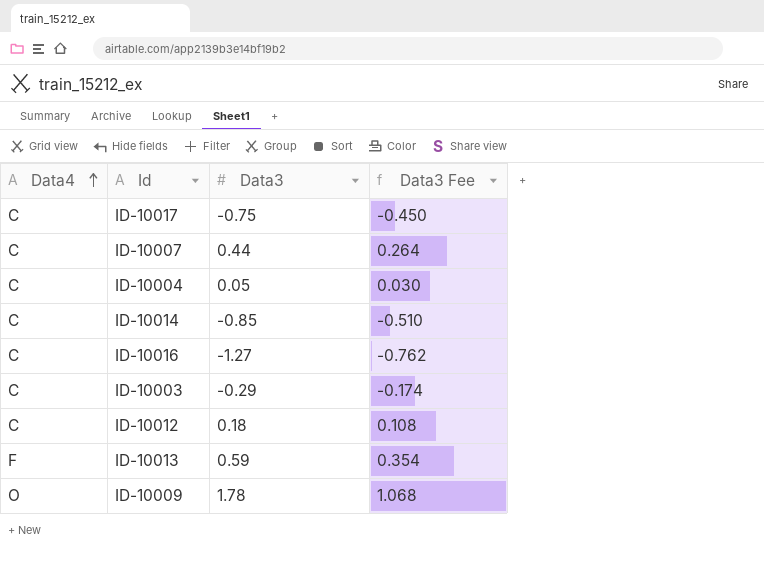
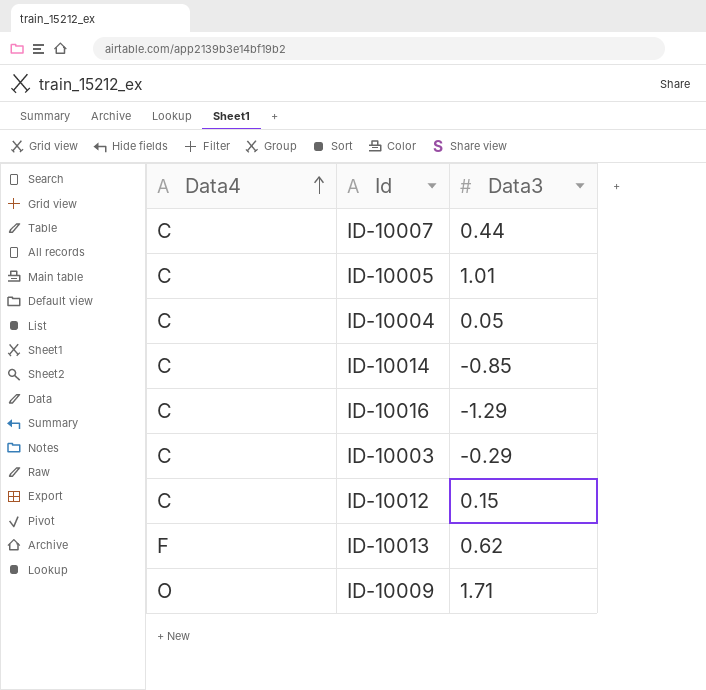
column Data3 Fee | formula: [Data3] * 0.6 -> none
row ID-10017: C | -0.75 | -0.450 -> none
row ID-10005: none -> C | 1.01
ID-10016 | Data3: -1.27 -> -1.29
ID-10012 | Data3: 0.18 -> 0.15
ID-10013 | Data3: 0.59 -> 0.62
ID-10009 | Data3: 1.78 -> 1.71

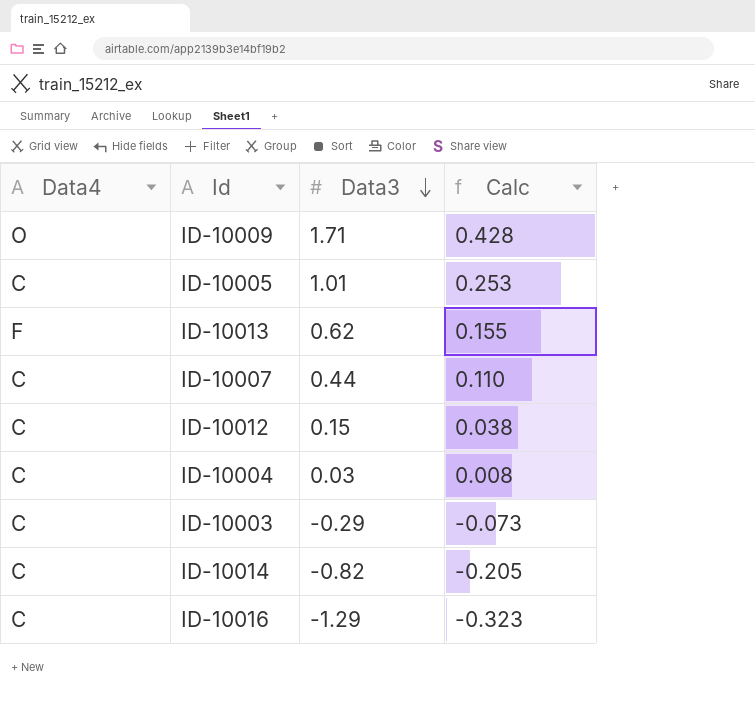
row order: Data4 ascending -> Data3 descending
column Calc | formula: none -> [Data3] * 0.25
ID-10004 | Data3: 0.05 -> 0.03
ID-10014 | Data3: -0.85 -> -0.82

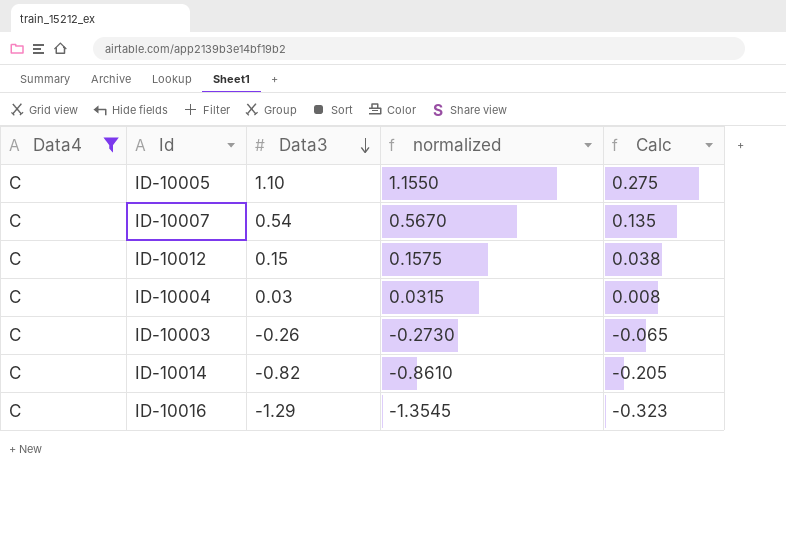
filter: none -> Data4 = C
column normalized | formula: none -> [Data3] * 1.05
ID-10005 | Data3: 1.01 -> 1.10
ID-10005 | Calc: 0.253 -> 0.275
ID-10007 | Data3: 0.44 -> 0.54
ID-10007 | Calc: 0.110 -> 0.135
ID-10003 | Data3: -0.29 -> -0.26
ID-10003 | Calc: -0.073 -> -0.065

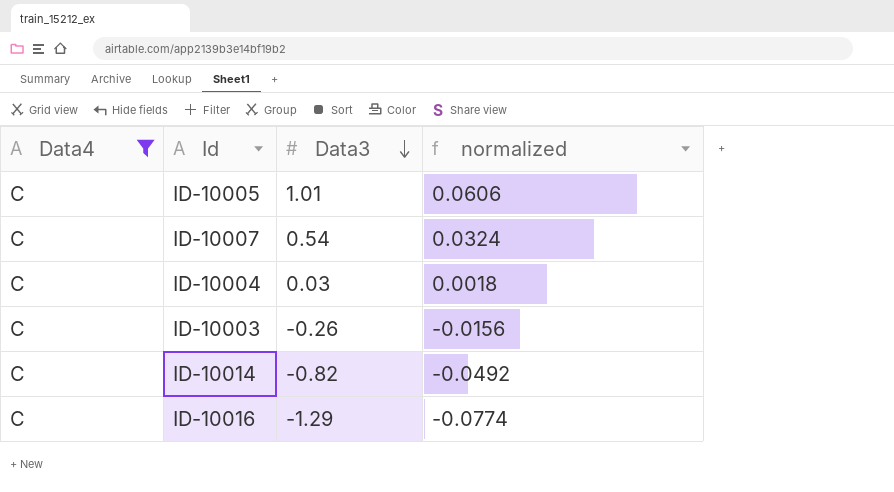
column Calc | formula: [Data3] * 0.25 -> none
column normalized | formula: [Data3] * 1.05 -> [Data3] * 0.06
row ID-10012: C | 0.15 | 0.1575 | 0.038 -> none
ID-10005 | Data3: 1.10 -> 1.01

